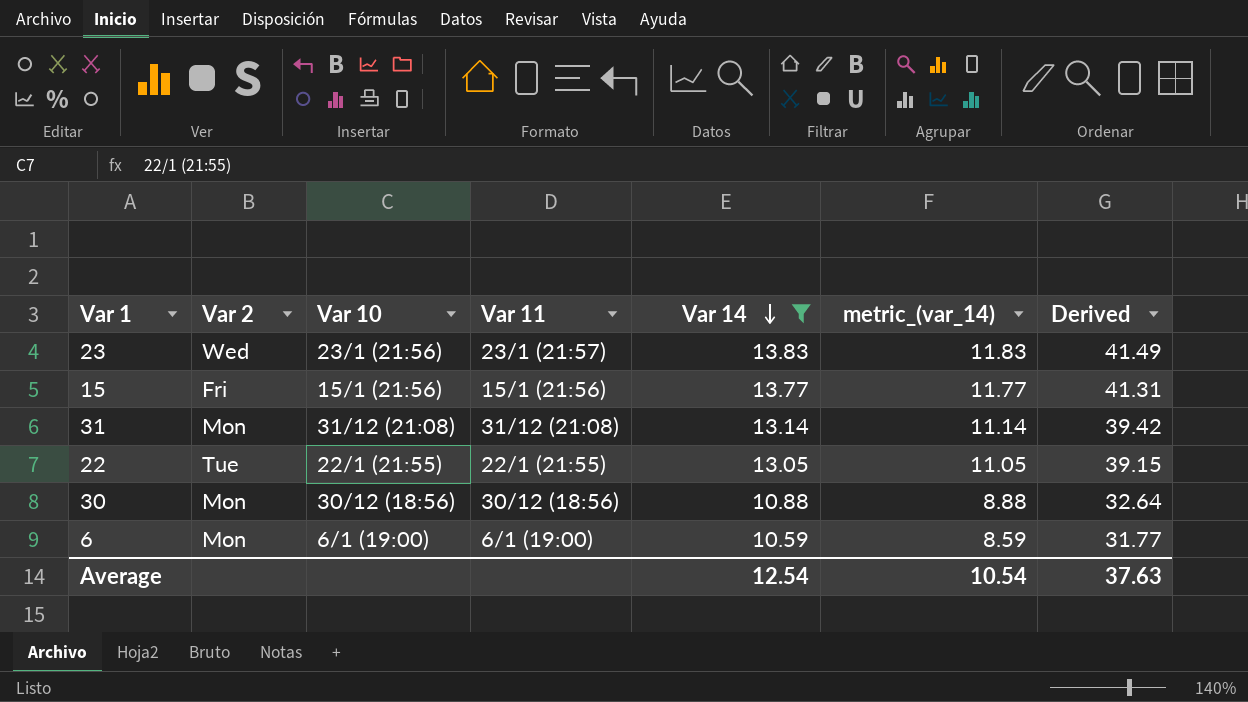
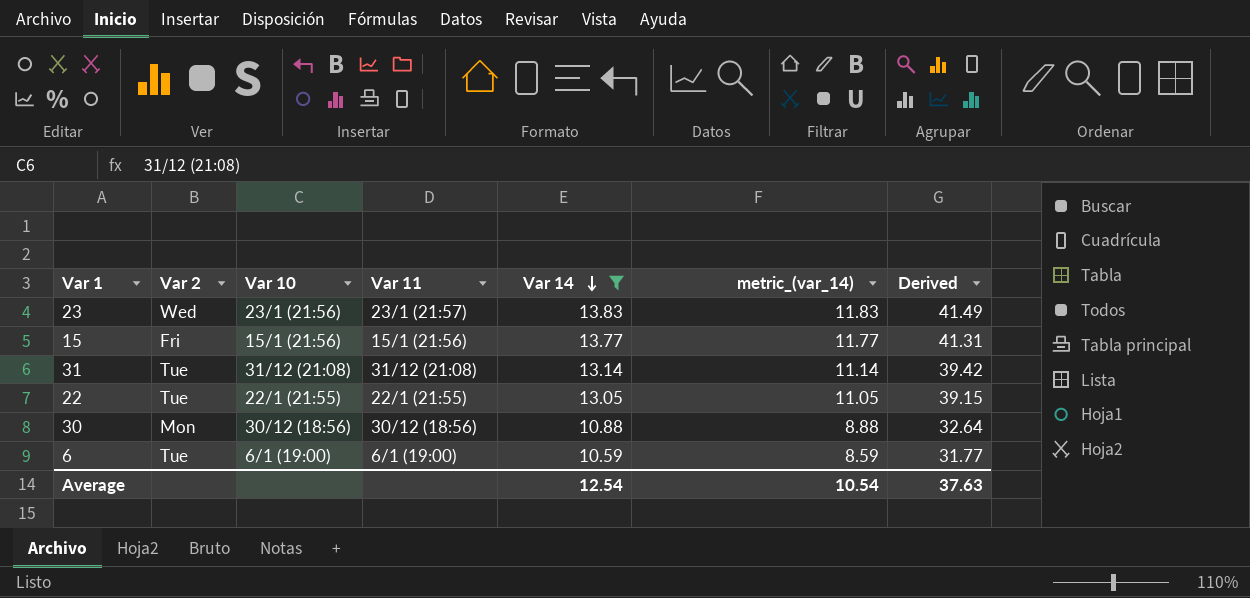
31 | Var 2: Mon -> Tue
6 | Var 2: Mon -> Tue

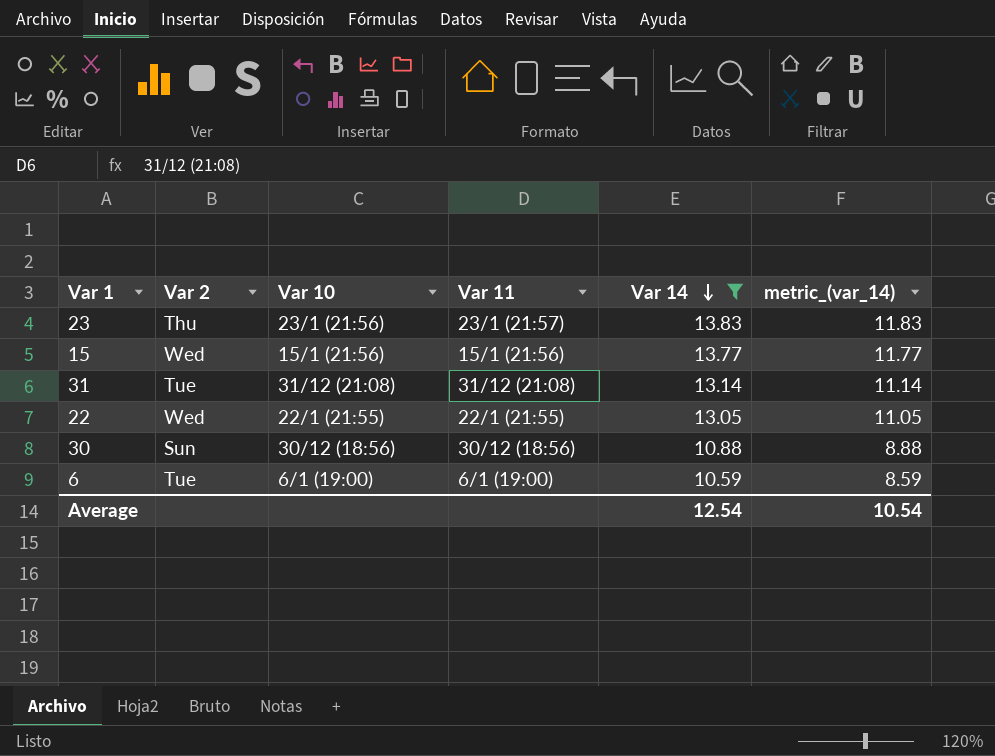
column Derived | formula: [Var 14] * 3 -> none
23 | Var 2: Wed -> Thu
15 | Var 2: Fri -> Wed
22 | Var 2: Tue -> Wed
30 | Var 2: Mon -> Sun

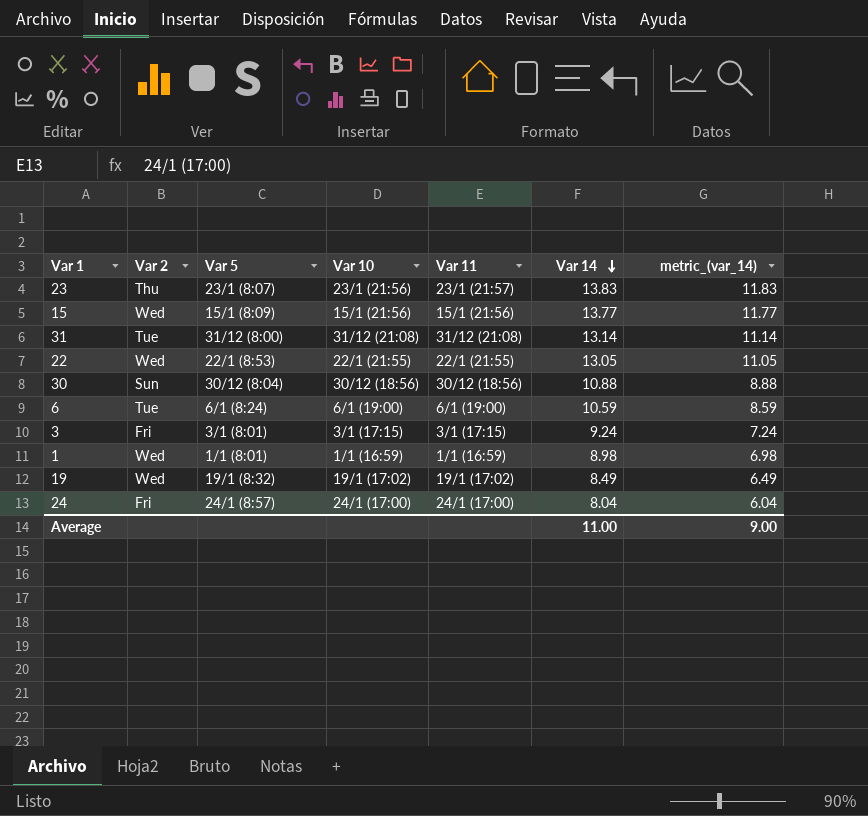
filter: Var 14 >= 10.59 -> none
column Var 5 | position: none -> 3
Average | Var 14: 12.54 -> 11.00
Average | metric_(var_14): 10.54 -> 9.00

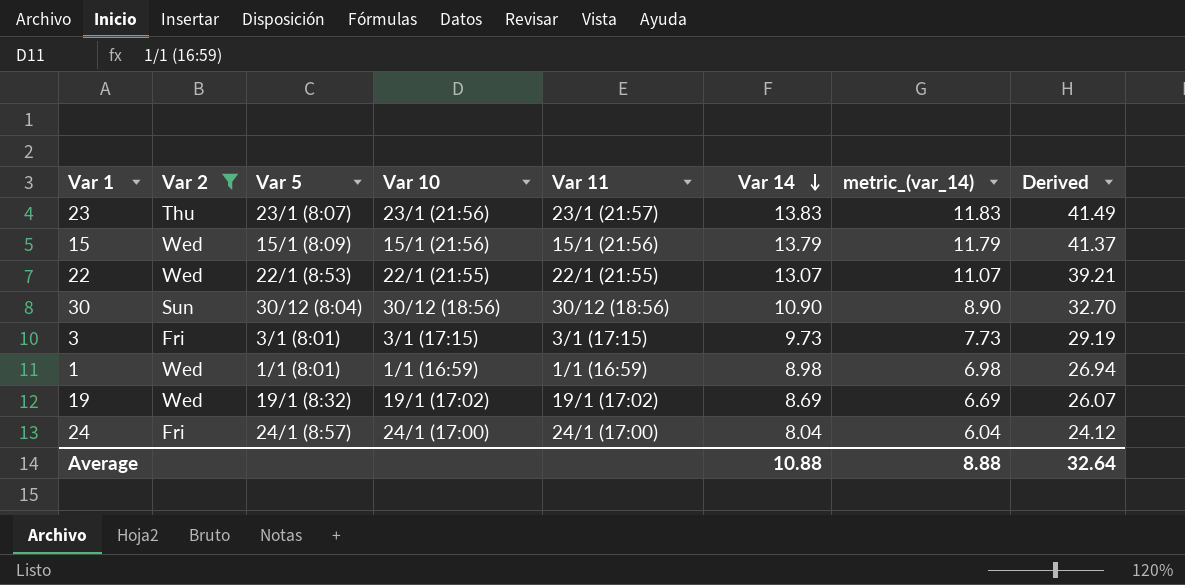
filter: none -> Var 2 != Tue
column Derived | formula: none -> [Var 14] * 3
15 | Var 14: 13.77 -> 13.79
15 | metric_(var_14): 11.77 -> 11.79
22 | Var 14: 13.05 -> 13.07
22 | metric_(var_14): 11.05 -> 11.07
30 | Var 14: 10.88 -> 10.90
30 | metric_(var_14): 8.88 -> 8.90
3 | Var 14: 9.24 -> 9.73
3 | metric_(var_14): 7.24 -> 7.73
19 | Var 14: 8.49 -> 8.69
19 | metric_(var_14): 6.49 -> 6.69
Average | Var 14: 11.00 -> 10.88
Average | metric_(var_14): 9.00 -> 8.88

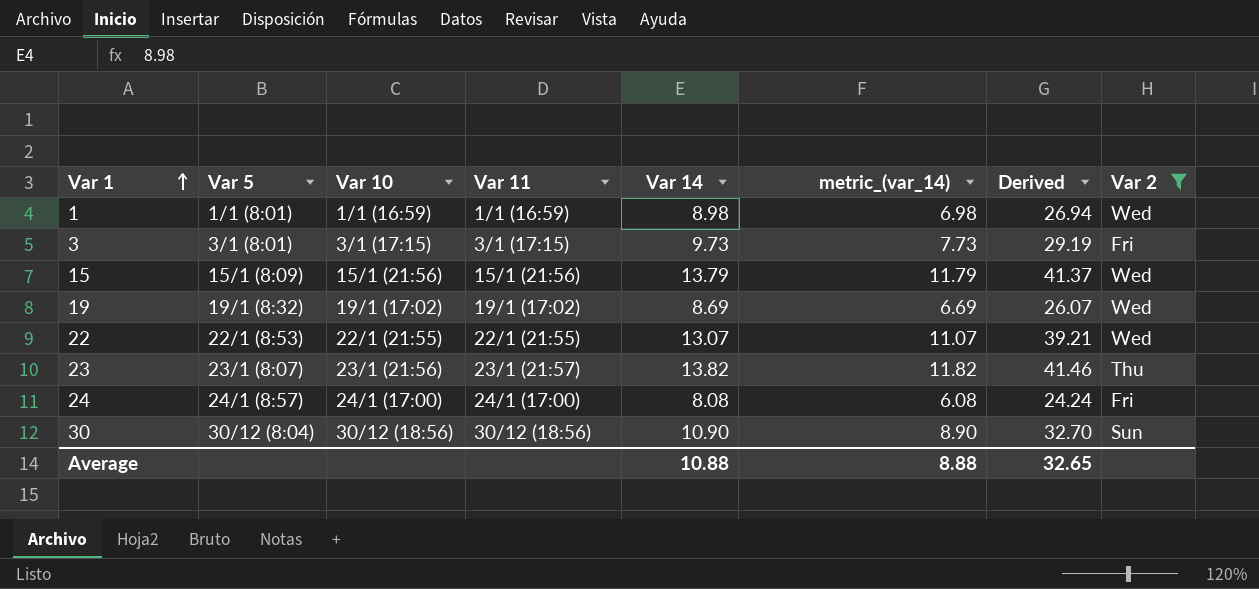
row order: Var 14 descending -> Var 1 ascending
column Var 2 | position: 2 -> 8
23 | Var 14: 13.83 -> 13.82
23 | metric_(var_14): 11.83 -> 11.82
23 | Derived: 41.49 -> 41.46
24 | Var 14: 8.04 -> 8.08
24 | metric_(var_14): 6.04 -> 6.08
24 | Derived: 24.12 -> 24.24
Average | Derived: 32.64 -> 32.65

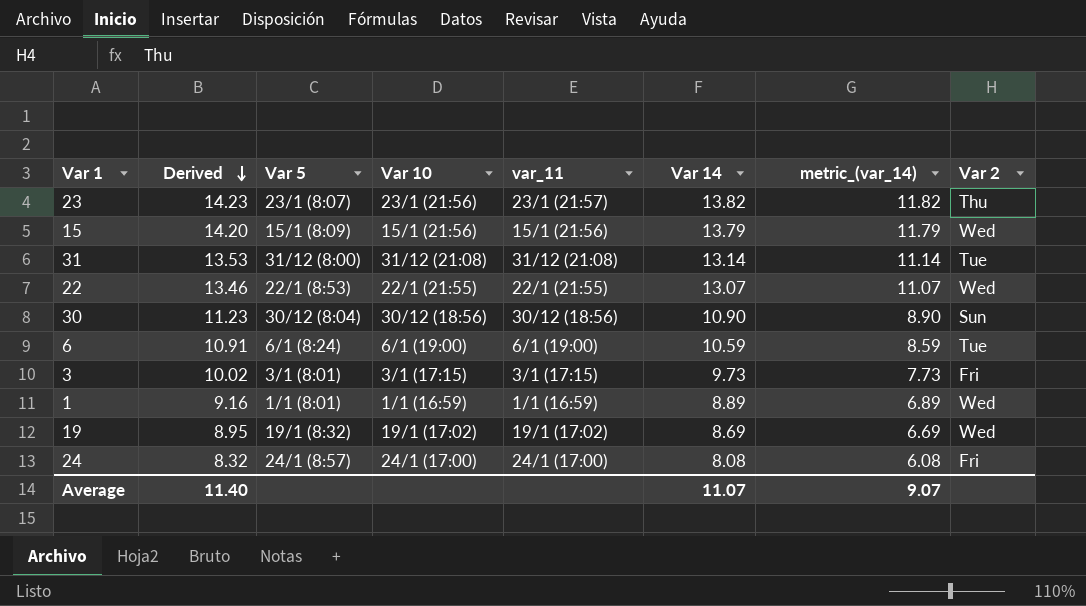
filter: Var 2 != Tue -> none
row order: Var 1 ascending -> Derived descending
column Derived | formula: [Var 14] * 3 -> [Var 14] * 1.03
column Derived | position: 7 -> 2
column name: Var 11 -> var_11
1 | Var 14: 8.98 -> 8.89
1 | metric_(var_14): 6.98 -> 6.89
Average | Derived: 32.65 -> 11.40
Average | Var 14: 10.88 -> 11.07
Average | metric_(var_14): 8.88 -> 9.07

